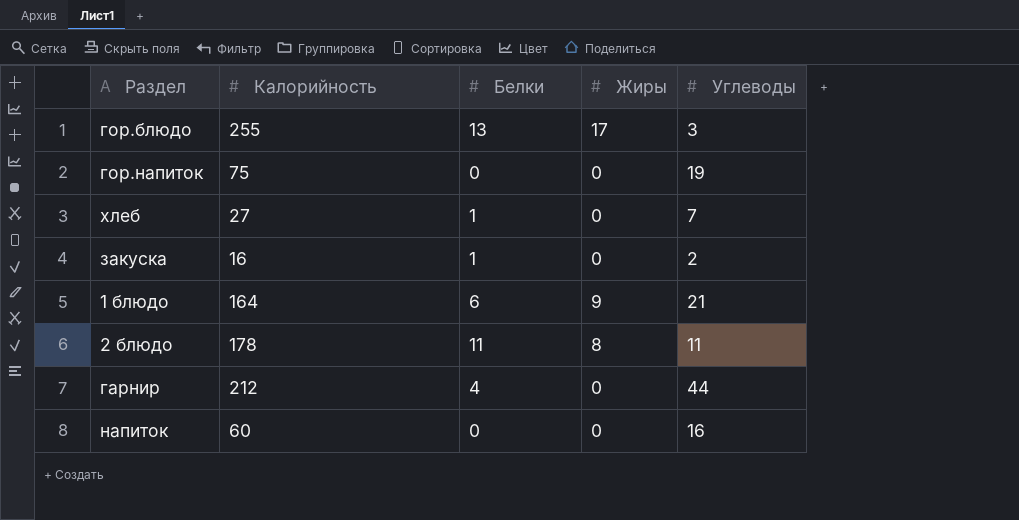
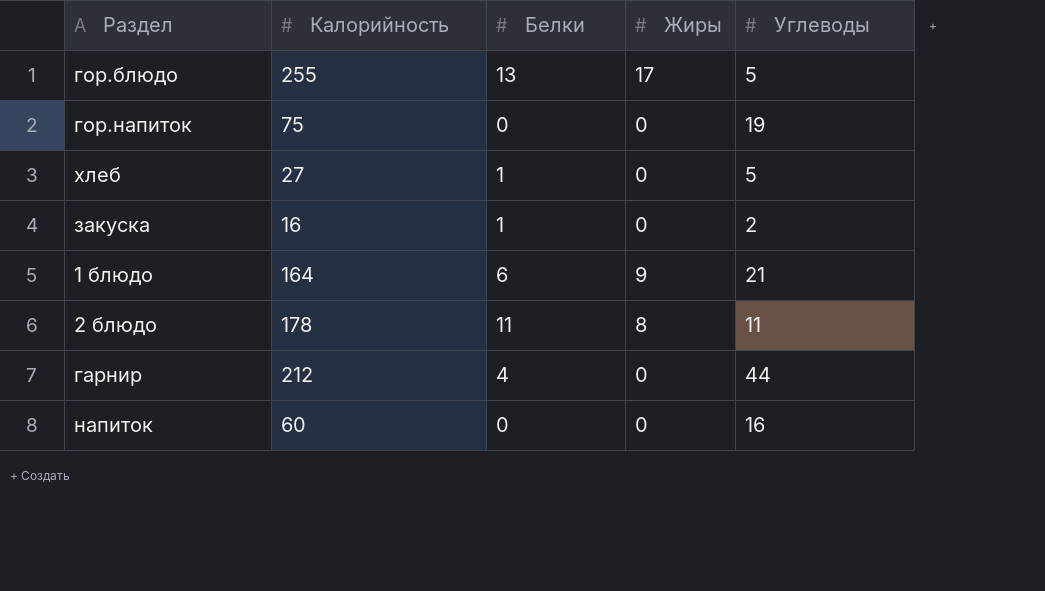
гор.блюдо | Углеводы: 3 -> 5
хлеб | Углеводы: 7 -> 5

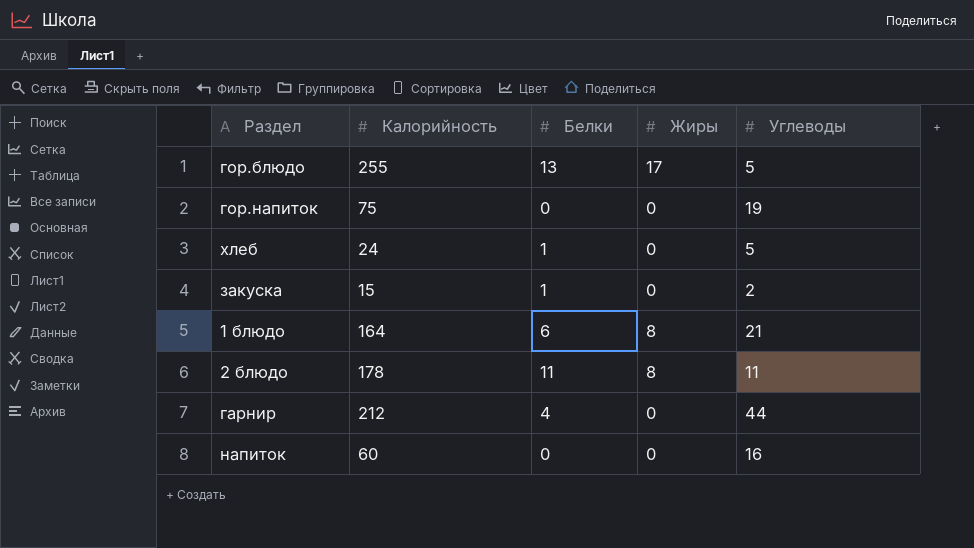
хлеб | Калорийность: 27 -> 24
закуска | Калорийность: 16 -> 15
1 блюдо | Жиры: 9 -> 8

